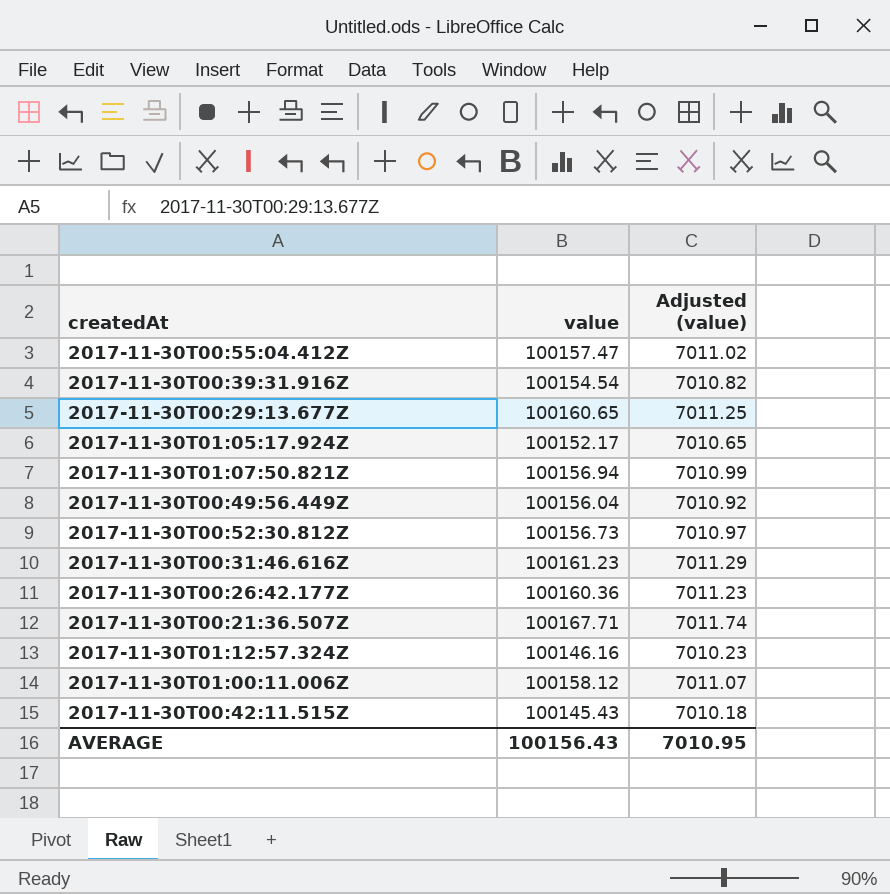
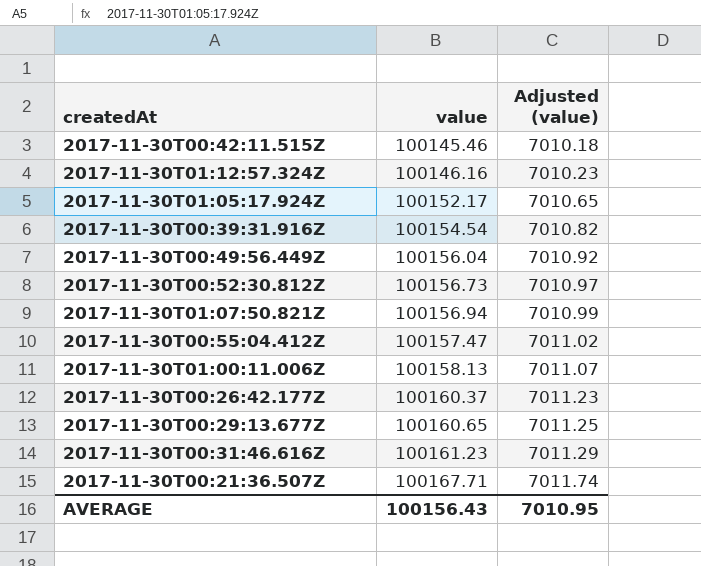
row order: none -> value ascending
2017-11-30T00:42:11.515Z | value: 100145.43 -> 100145.46
2017-11-30T01:00:11.006Z | value: 100158.12 -> 100158.13
2017-11-30T00:26:42.177Z | value: 100160.36 -> 100160.37

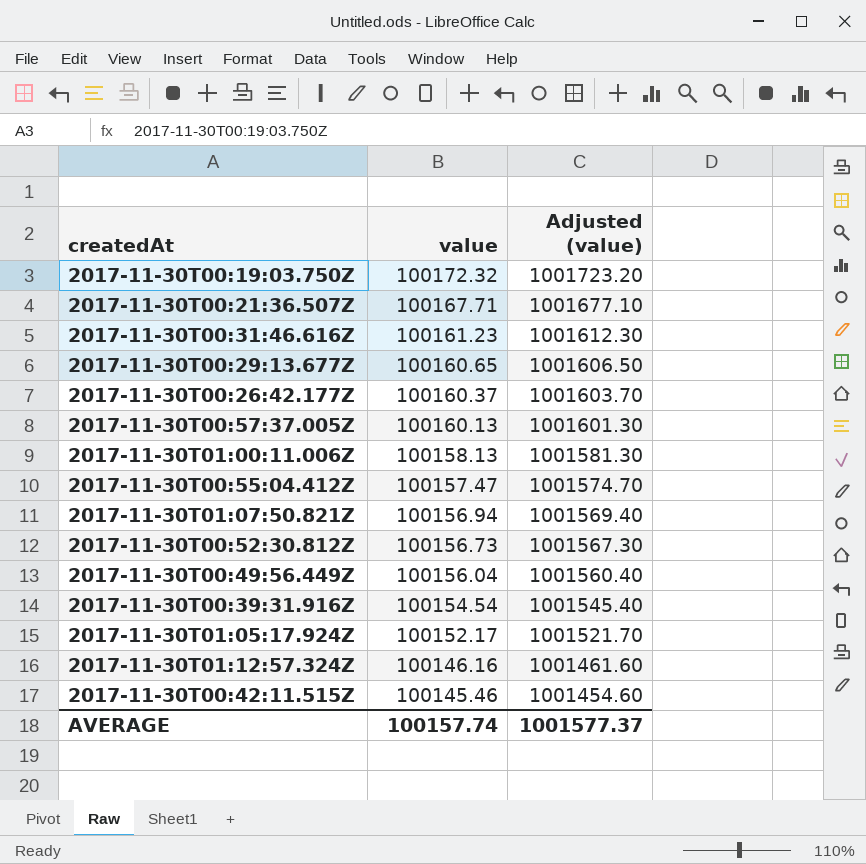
row order: value ascending -> value descending
column Adjusted (value) | formula: [value] * 0.07 -> [value] * 10
row 2017-11-30T00:19:03.750Z: none -> 100172.32 | 1001723.20
row 2017-11-30T00:57:37.005Z: none -> 100160.13 | 1001601.30
AVERAGE | value: 100156.43 -> 100157.74
AVERAGE | Adjusted (value): 7010.95 -> 1001577.37

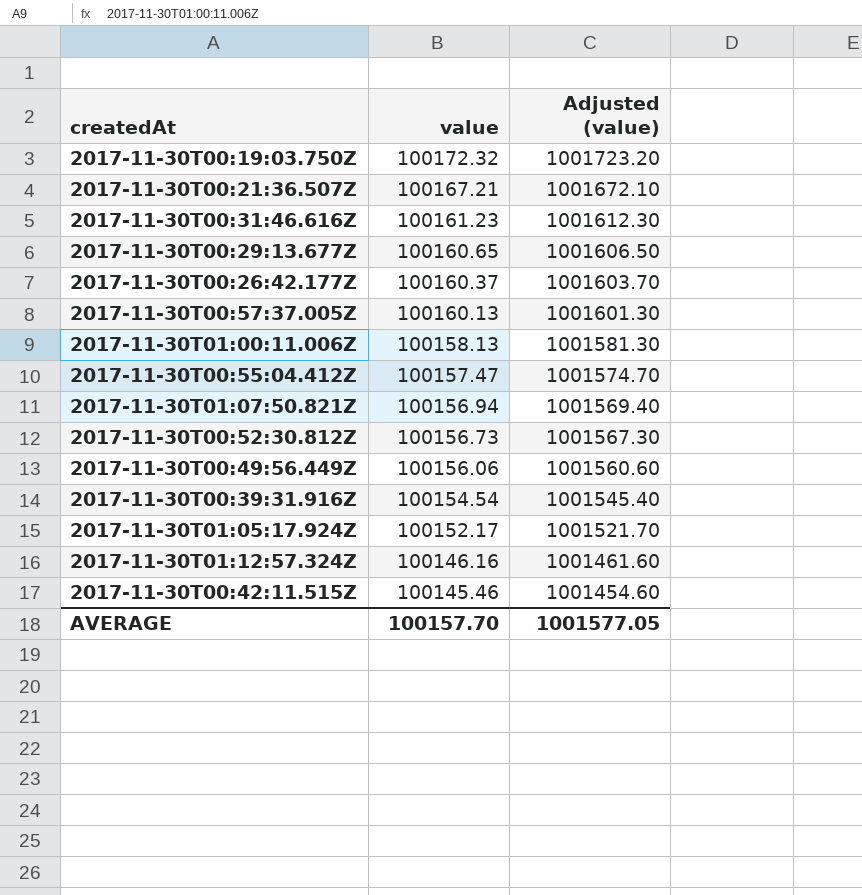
2017-11-30T00:21:36.507Z | value: 100167.71 -> 100167.21
2017-11-30T00:21:36.507Z | Adjusted (value): 1001677.10 -> 1001672.10
2017-11-30T00:49:56.449Z | value: 100156.04 -> 100156.06
2017-11-30T00:49:56.449Z | Adjusted (value): 1001560.40 -> 1001560.60
AVERAGE | value: 100157.74 -> 100157.70
AVERAGE | Adjusted (value): 1001577.37 -> 1001577.05

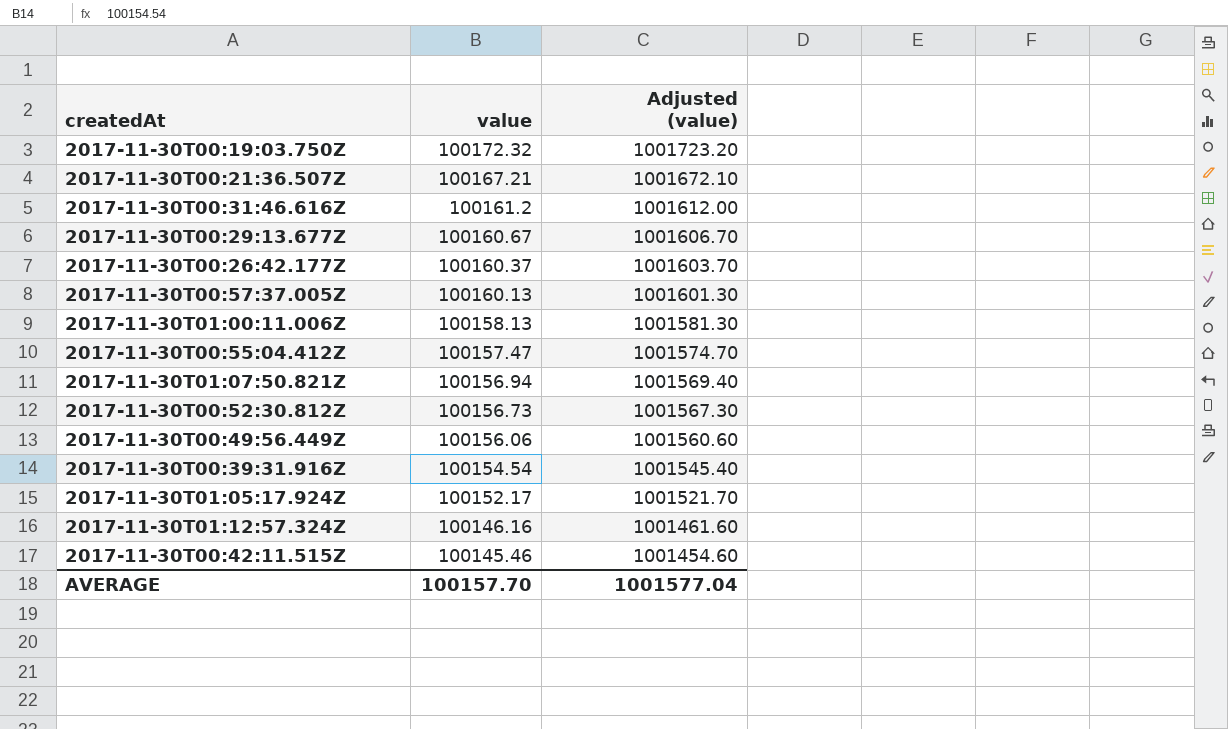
2017-11-30T00:31:46.616Z | value: 100161.23 -> 100161.2
2017-11-30T00:31:46.616Z | Adjusted (value): 1001612.30 -> 1001612.00
2017-11-30T00:29:13.677Z | value: 100160.65 -> 100160.67
2017-11-30T00:29:13.677Z | Adjusted (value): 1001606.50 -> 1001606.70
AVERAGE | Adjusted (value): 1001577.05 -> 1001577.04

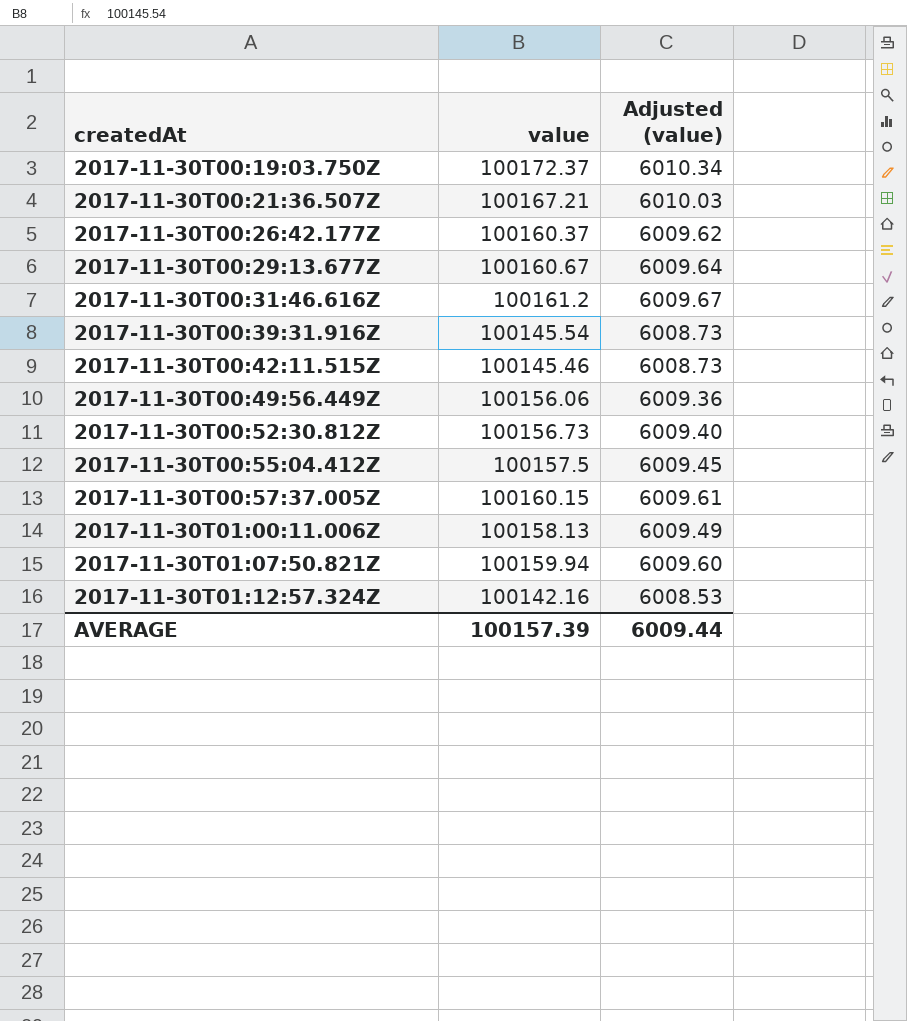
row order: value descending -> createdAt ascending
column Adjusted (value) | formula: [value] * 10 -> [value] * 0.06
row 2017-11-30T01:05:17.924Z: 100152.17 | 1001521.70 -> none
2017-11-30T00:19:03.750Z | value: 100172.32 -> 100172.37
2017-11-30T00:39:31.916Z | value: 100154.54 -> 100145.54
2017-11-30T00:55:04.412Z | value: 100157.47 -> 100157.5
2017-11-30T00:57:37.005Z | value: 100160.13 -> 100160.15
2017-11-30T01:07:50.821Z | value: 100156.94 -> 100159.94
2017-11-30T01:12:57.324Z | value: 100146.16 -> 100142.16
AVERAGE | value: 100157.70 -> 100157.39
AVERAGE | Adjusted (value): 1001577.04 -> 6009.44

